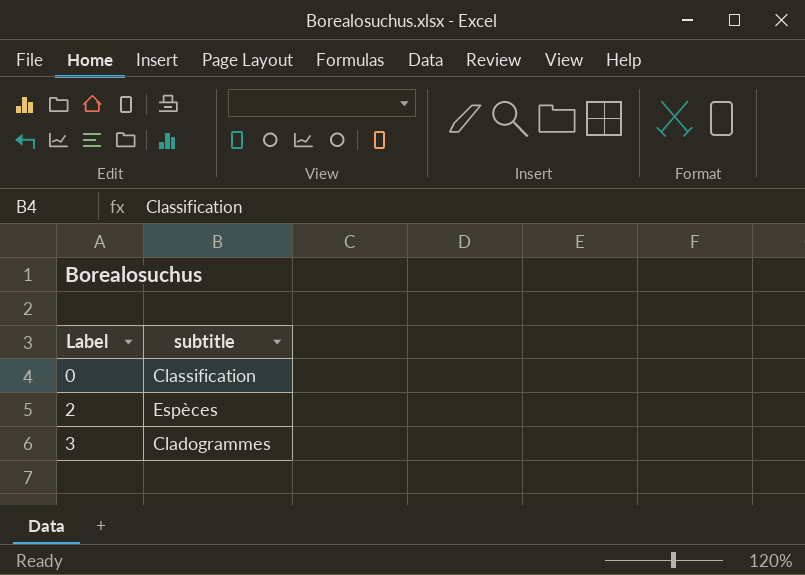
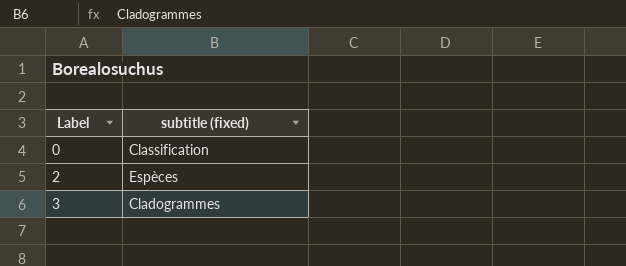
column name: subtitle -> subtitle (fixed)

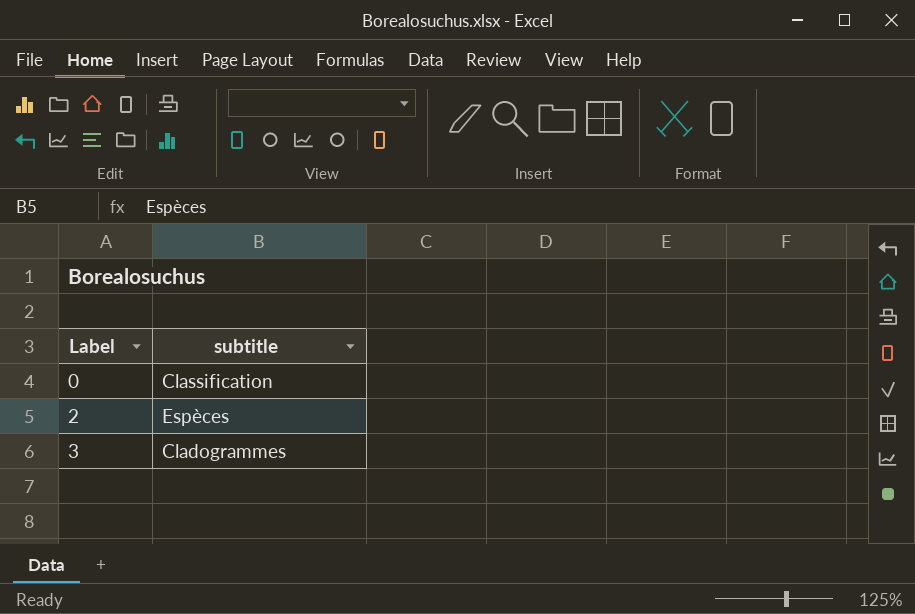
column name: subtitle (fixed) -> subtitle

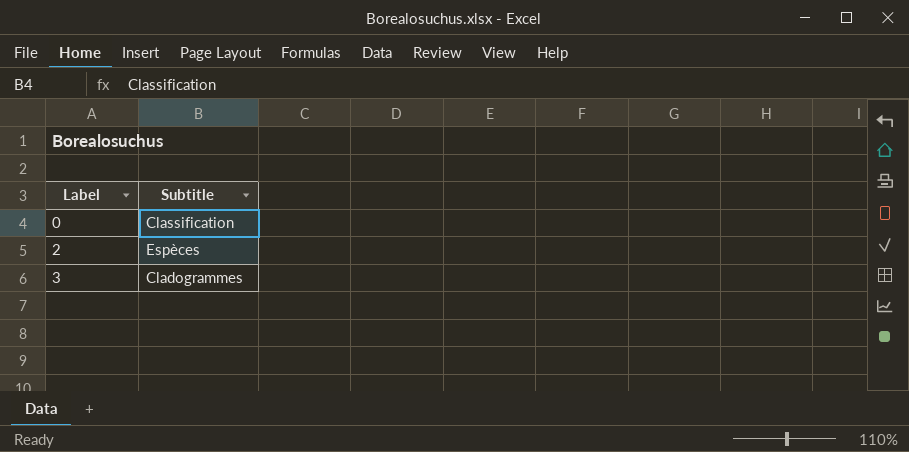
column name: subtitle -> Subtitle

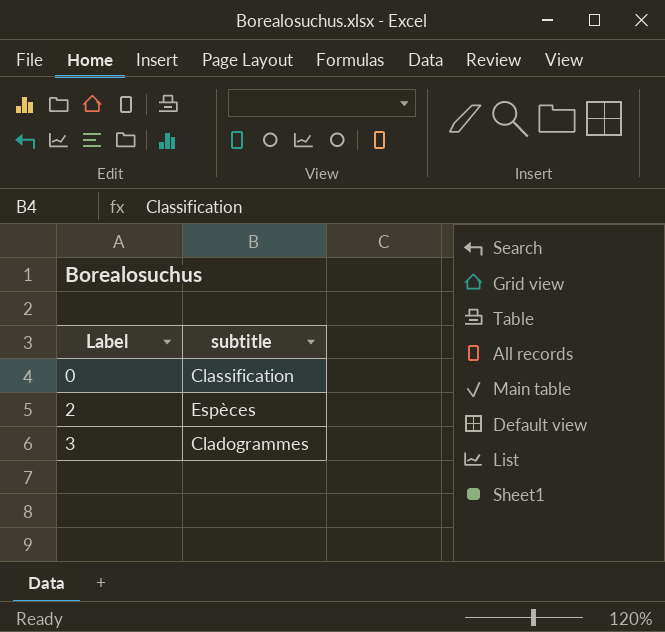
column name: Subtitle -> subtitle

